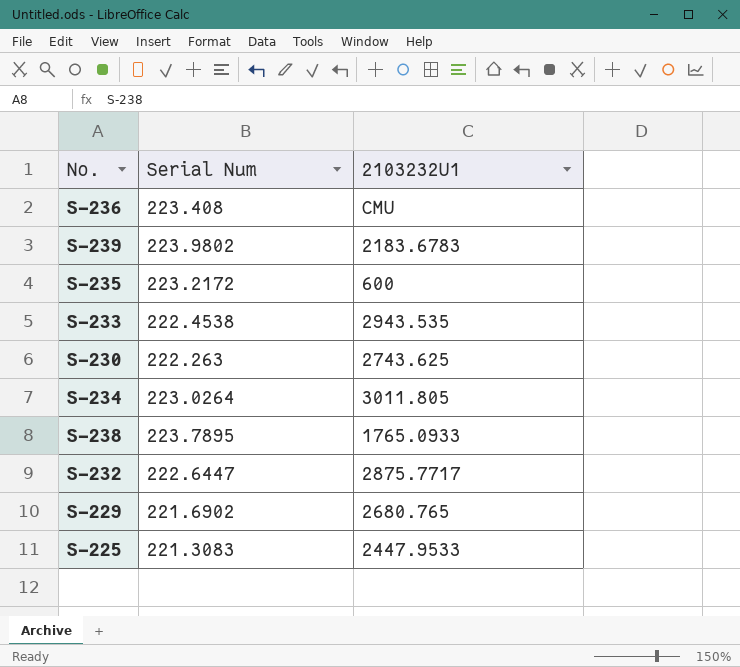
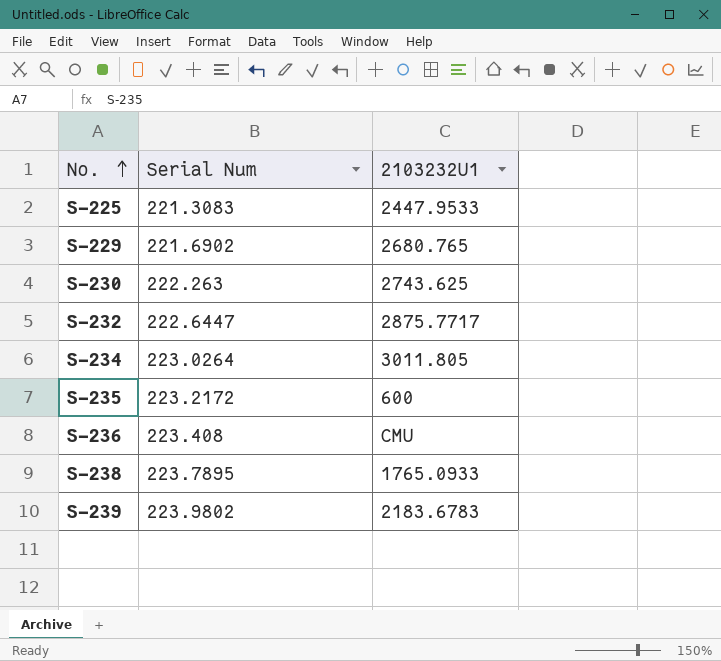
row order: none -> No. ascending
row S-233: 222.4538 | 2943.535 -> none

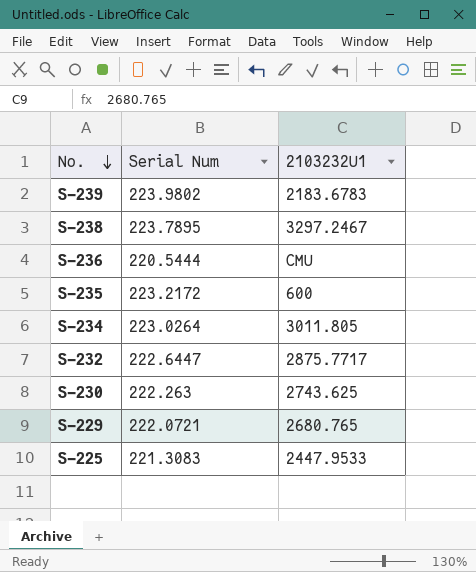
row order: No. ascending -> No. descending
S-238 | 2103232U1: 1765.0933 -> 3297.2467
S-236 | Serial Num: 223.408 -> 220.5444
S-229 | Serial Num: 221.6902 -> 222.0721

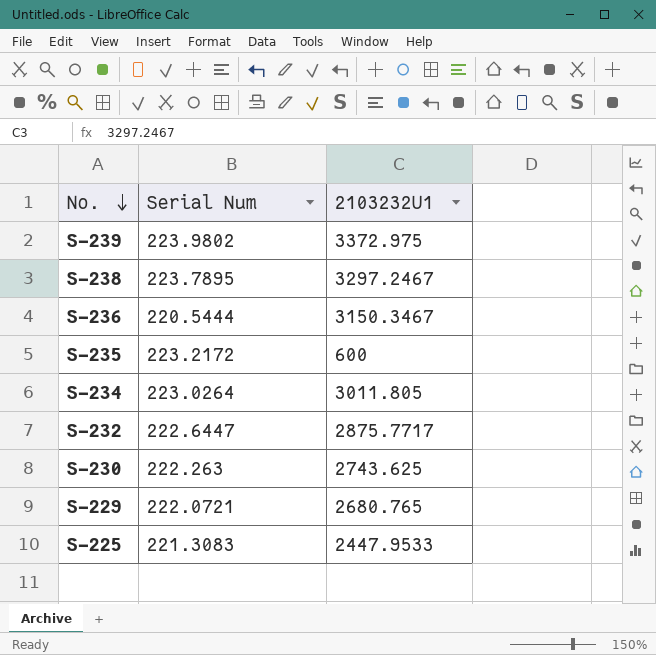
S-239 | 2103232U1: 2183.6783 -> 3372.975
S-236 | 2103232U1: CMU -> 3150.3467

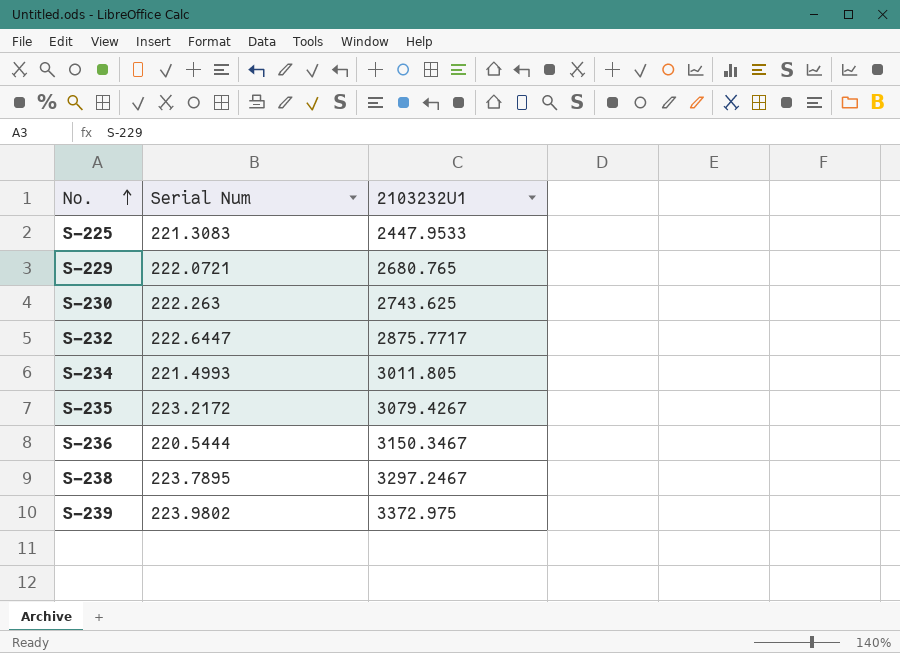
row order: No. descending -> No. ascending
S-234 | Serial Num: 223.0264 -> 221.4993
S-235 | 2103232U1: 600 -> 3079.4267

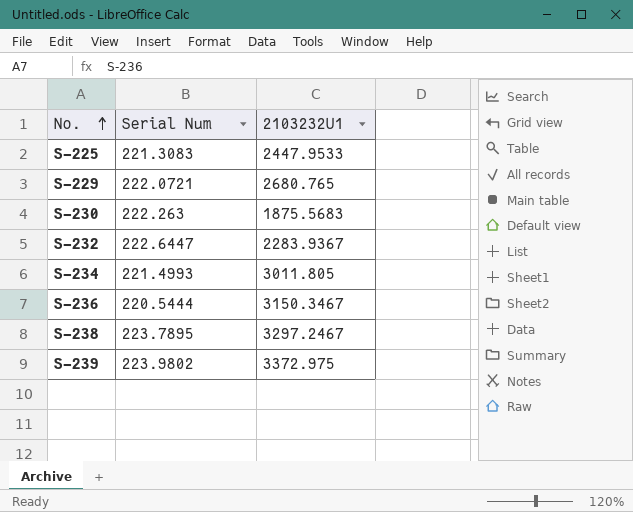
row S-235: 223.2172 | 3079.4267 -> none
S-230 | 2103232U1: 2743.625 -> 1875.5683
S-232 | 2103232U1: 2875.7717 -> 2283.9367

